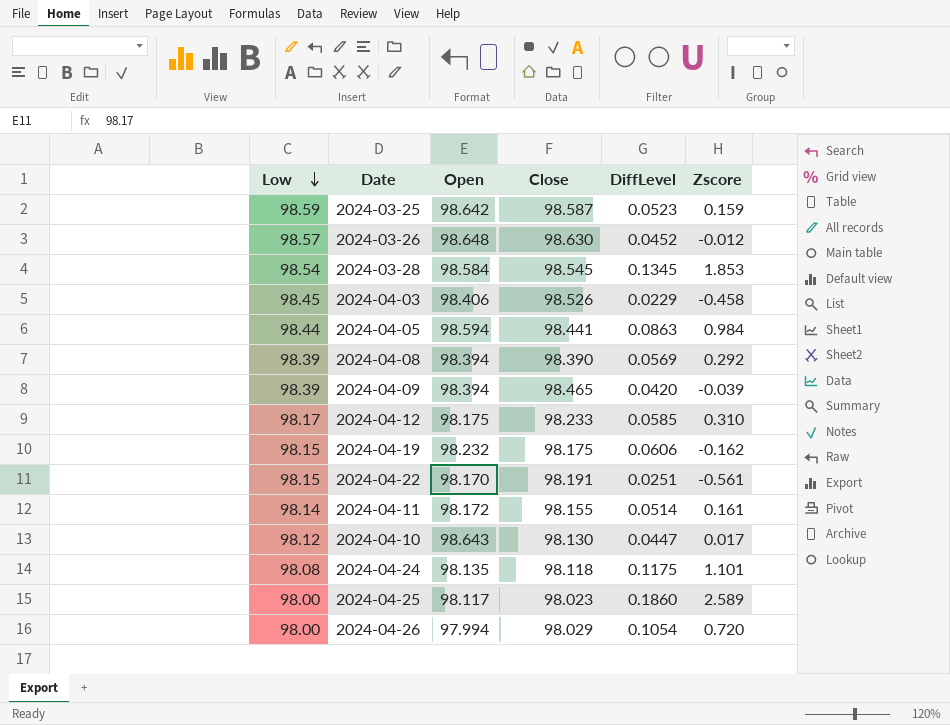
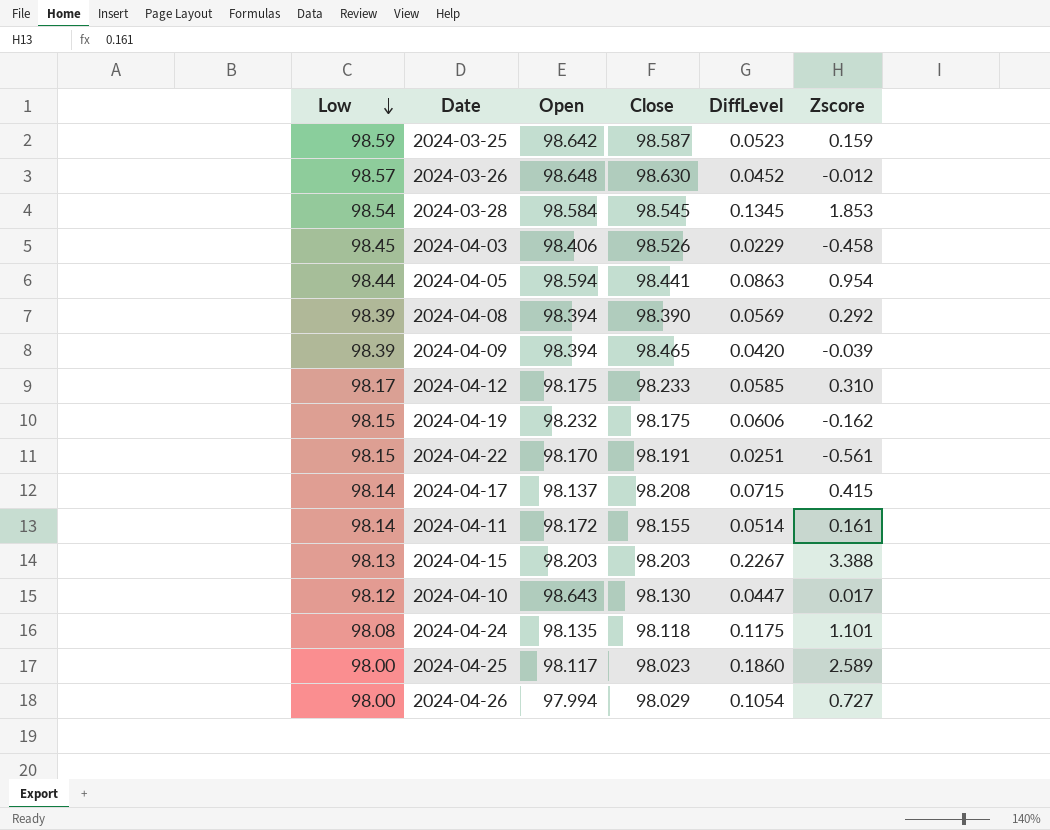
2024-04-05 | Zscore: 0.984 -> 0.954
row 2024-04-17: none -> 98.14 | 98.137 | 98.208 | 0.0715 | 0.415
row 2024-04-15: none -> 98.13 | 98.203 | 98.203 | 0.2267 | 3.388
2024-04-26 | Zscore: 0.720 -> 0.727

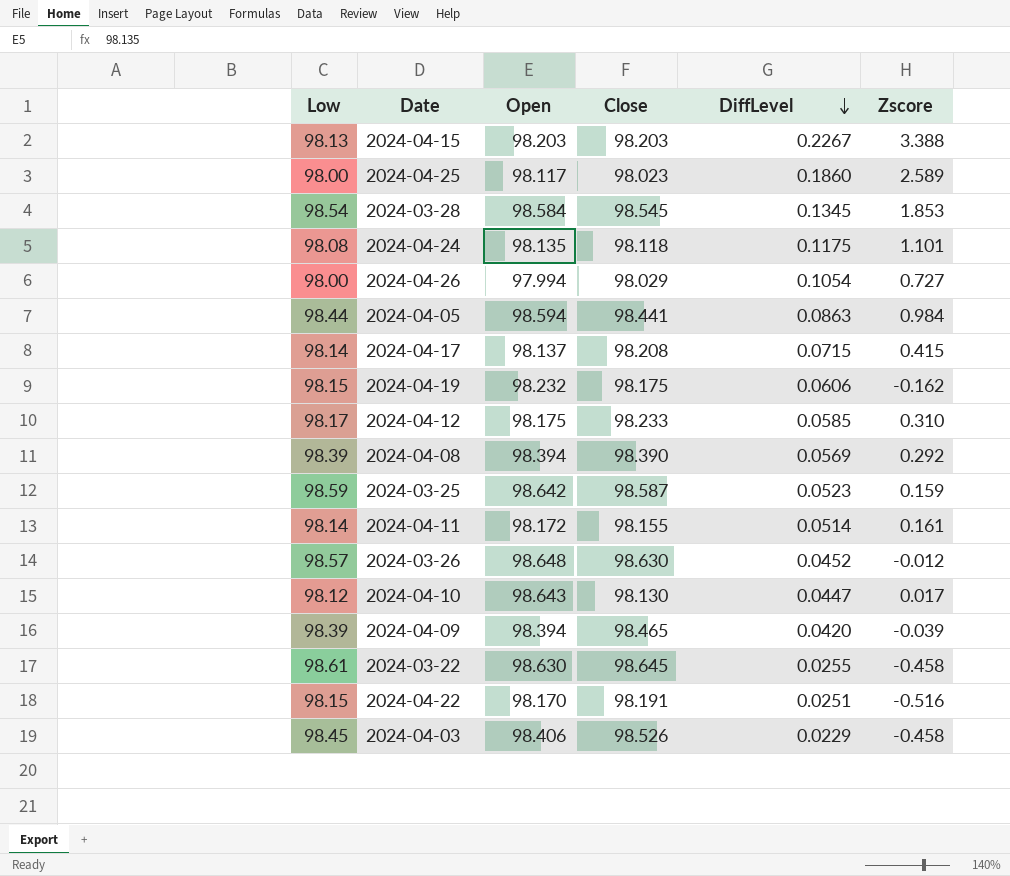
row order: Low descending -> DiffLevel descending
2024-04-05 | Zscore: 0.954 -> 0.984
row 2024-03-22: none -> 98.61 | 98.630 | 98.645 | 0.0255 | -0.458
2024-04-22 | Zscore: -0.561 -> -0.516

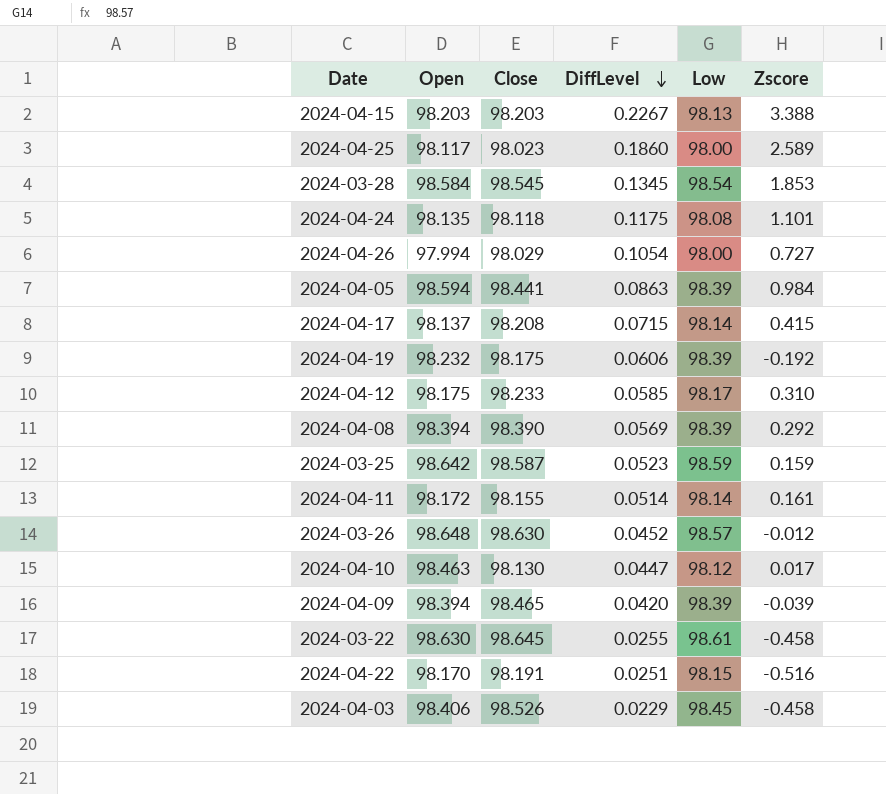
column Low | position: 1 -> 5
2024-04-05 | Low: 98.44 -> 98.39
2024-04-19 | Low: 98.15 -> 98.39
2024-04-19 | Zscore: -0.162 -> -0.192
2024-04-10 | Open: 98.643 -> 98.463

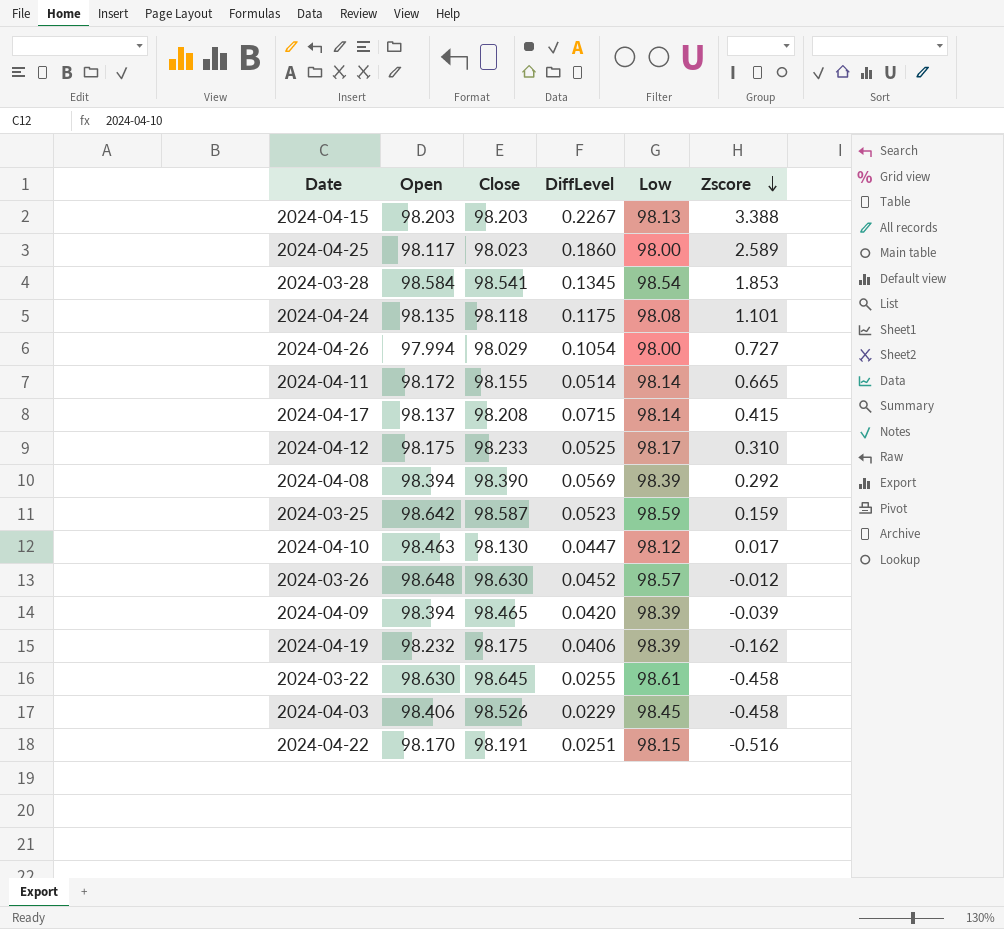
row order: DiffLevel descending -> Zscore descending
row 2024-04-05: 98.594 | 98.441 | 0.0863 | 98.39 | 0.984 -> none
2024-03-28 | Close: 98.545 -> 98.541
2024-04-11 | Zscore: 0.161 -> 0.665
2024-04-12 | DiffLevel: 0.0585 -> 0.0525
2024-04-19 | DiffLevel: 0.0606 -> 0.0406
2024-04-19 | Zscore: -0.192 -> -0.162

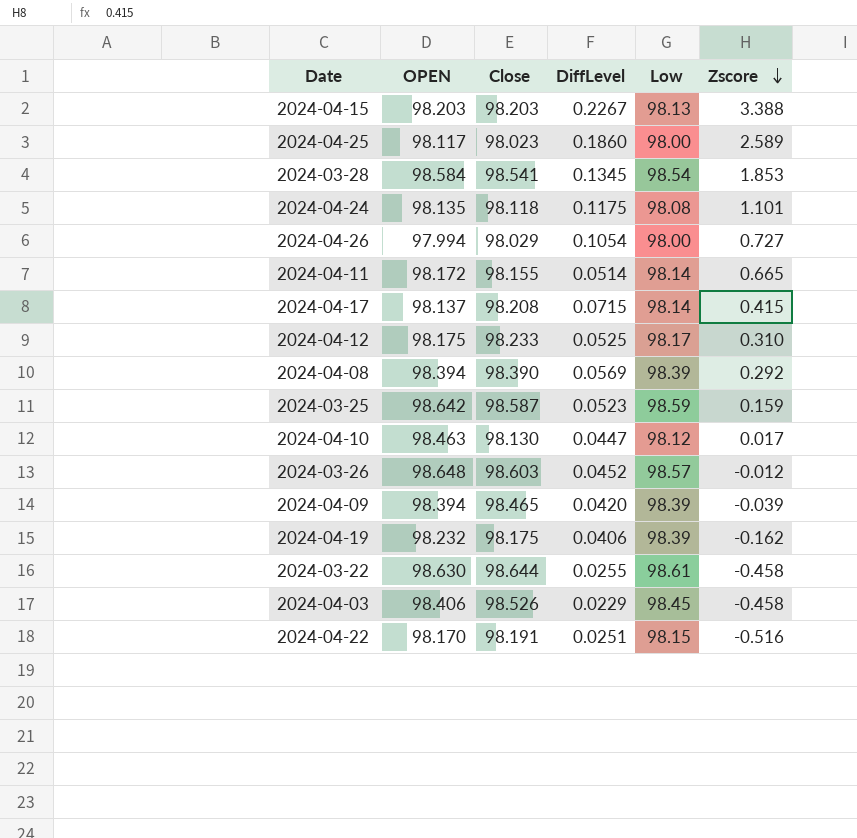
column name: Open -> OPEN
2024-03-26 | Close: 98.630 -> 98.603
2024-03-22 | Close: 98.645 -> 98.644

